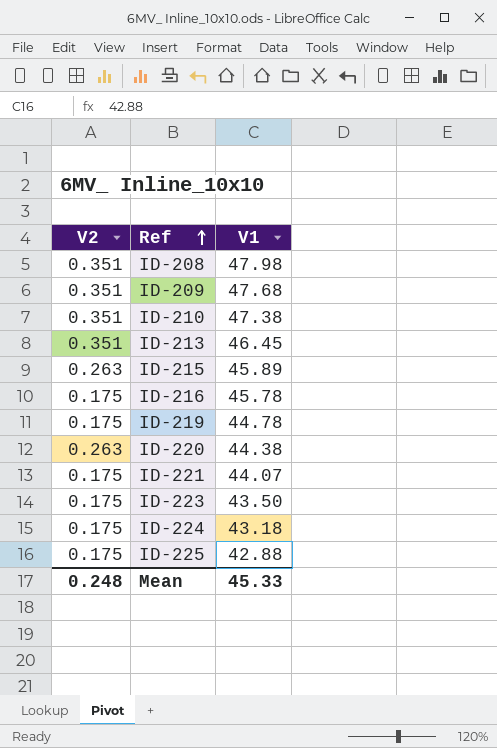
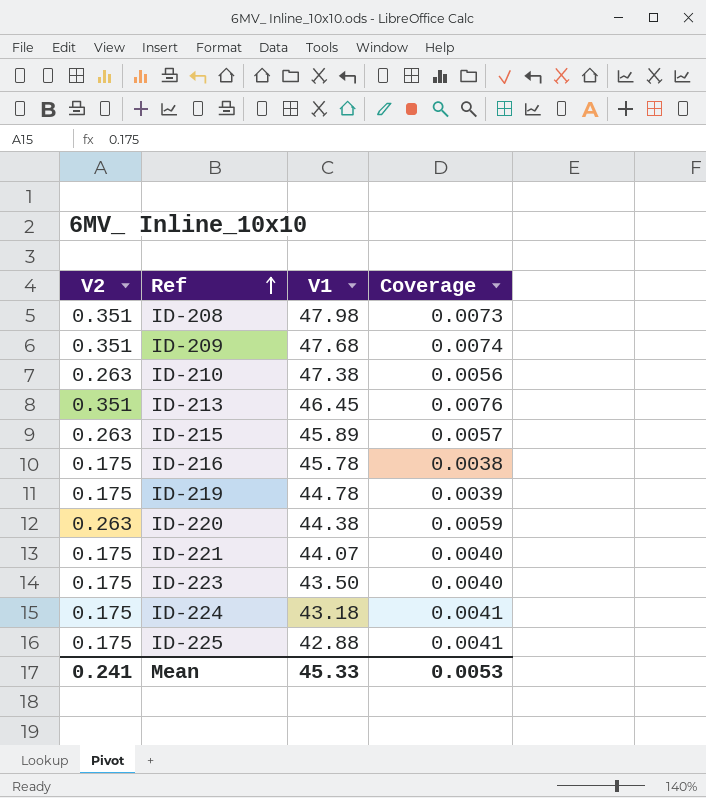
column Coverage | formula: none -> [V2] / [V1]
ID-210 | V2: 0.351 -> 0.263
Mean | V2: 0.248 -> 0.241

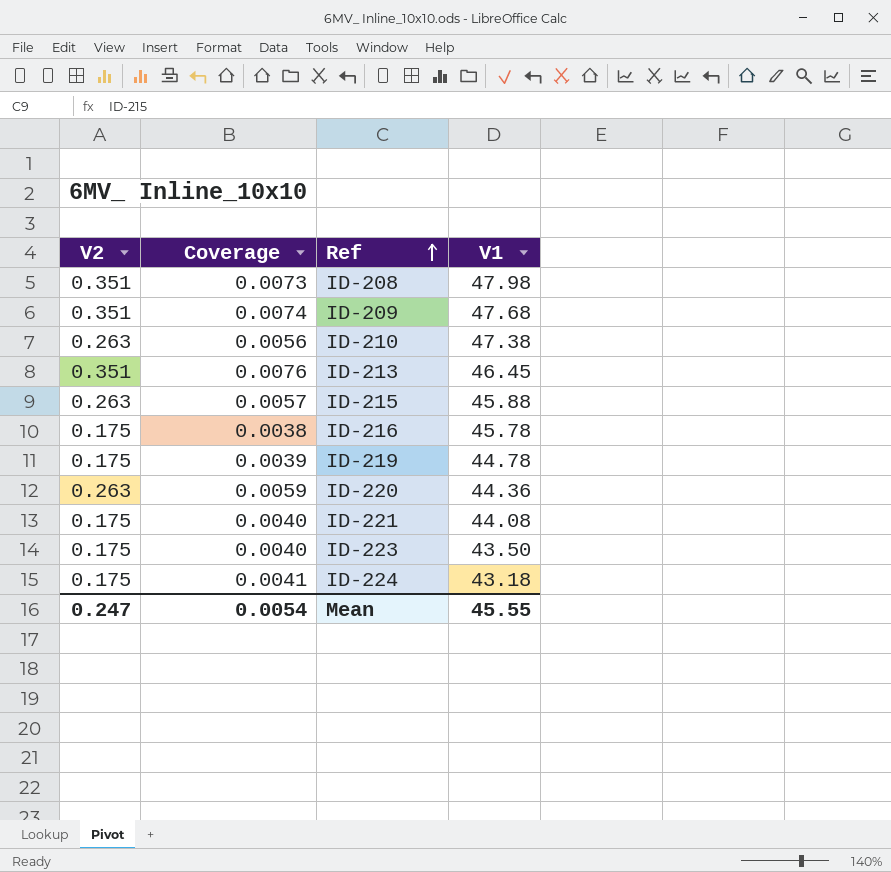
column Coverage | position: 4 -> 2
row ID-225: 0.175 | 42.88 | 0.0041 -> none
ID-215 | V1: 45.89 -> 45.88
ID-220 | V1: 44.38 -> 44.36
ID-221 | V1: 44.07 -> 44.08
Mean | V2: 0.241 -> 0.247
Mean | Coverage: 0.0053 -> 0.0054
Mean | V1: 45.33 -> 45.55

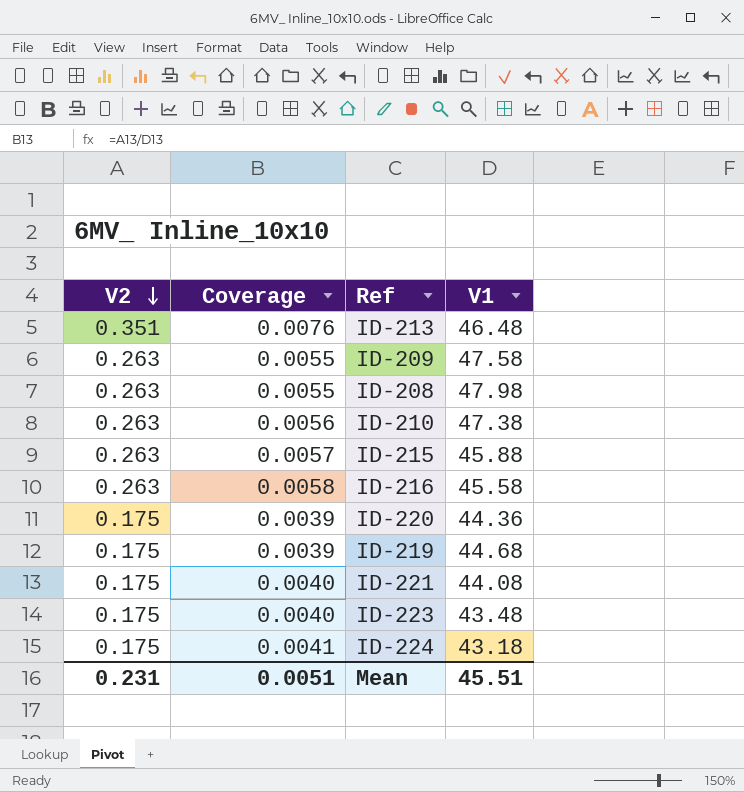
row order: Ref ascending -> V2 descending
ID-213 | V1: 46.45 -> 46.48
ID-209 | V2: 0.351 -> 0.263
ID-209 | Coverage: 0.0074 -> 0.0055
ID-209 | V1: 47.68 -> 47.58
ID-208 | V2: 0.351 -> 0.263
ID-208 | Coverage: 0.0073 -> 0.0055
ID-216 | V2: 0.175 -> 0.263
ID-216 | Coverage: 0.0038 -> 0.0058
ID-216 | V1: 45.78 -> 45.58
ID-220 | V2: 0.263 -> 0.175
ID-220 | Coverage: 0.0059 -> 0.0039
ID-219 | V1: 44.78 -> 44.68
ID-223 | V1: 43.50 -> 43.48
Mean | V2: 0.247 -> 0.231
Mean | Coverage: 0.0054 -> 0.0051
Mean | V1: 45.55 -> 45.51

